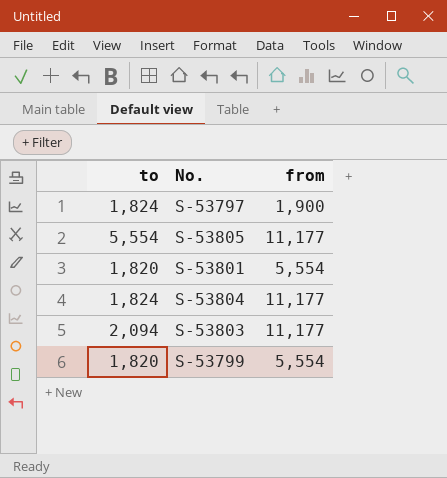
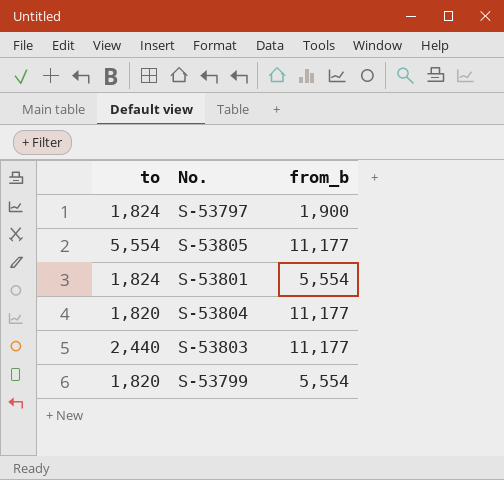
column name: from -> from_b
S-53801 | to: 1,820 -> 1,824
S-53804 | to: 1,824 -> 1,820
S-53803 | to: 2,094 -> 2,440

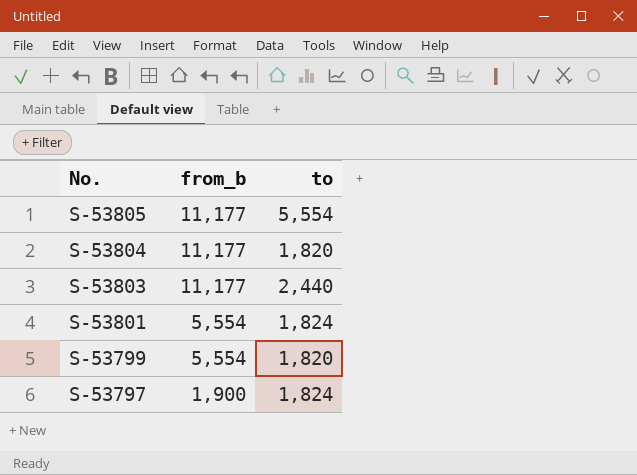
row order: none -> No. descending
column to | position: 1 -> 3

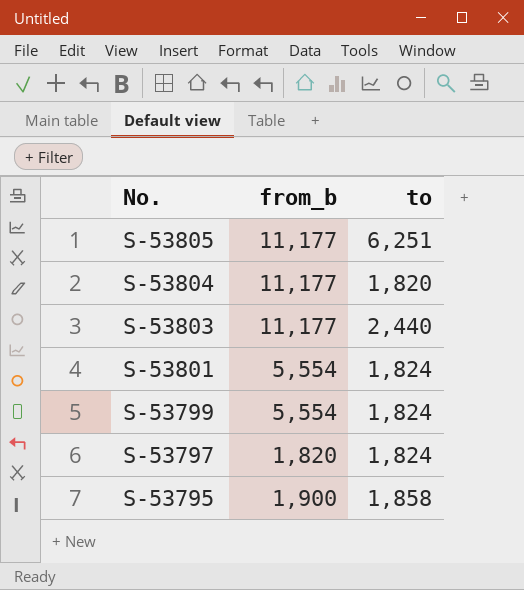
S-53805 | to: 5,554 -> 6,251
S-53799 | to: 1,820 -> 1,824
S-53797 | from_b: 1,900 -> 1,820
row S-53795: none -> 1,900 | 1,858

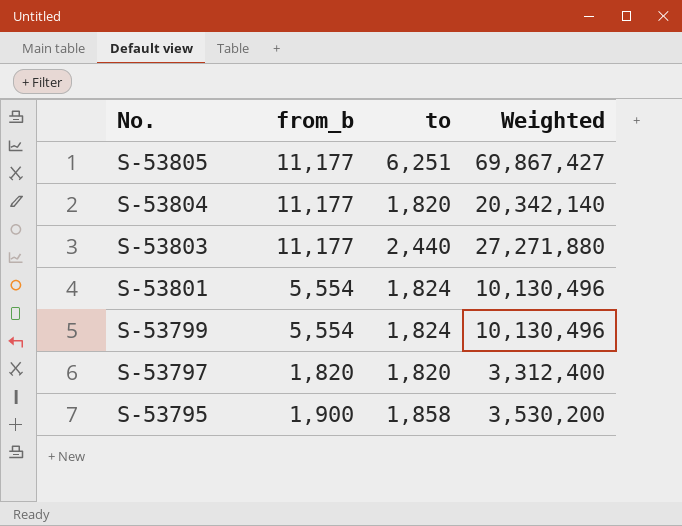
column Weighted | formula: none -> [from_b] * [to]
S-53797 | to: 1,824 -> 1,820

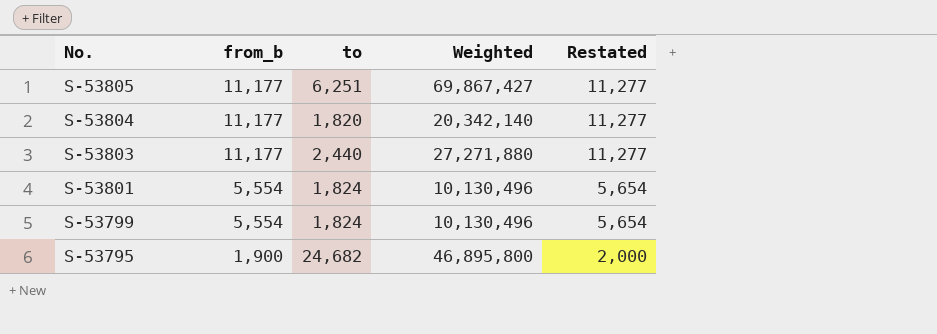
column Restated | formula: none -> [from_b] + 100
row S-53797: 1,820 | 1,820 | 3,312,400 -> none
S-53795 | to: 1,858 -> 24,682
S-53795 | Weighted: 3,530,200 -> 46,895,800

